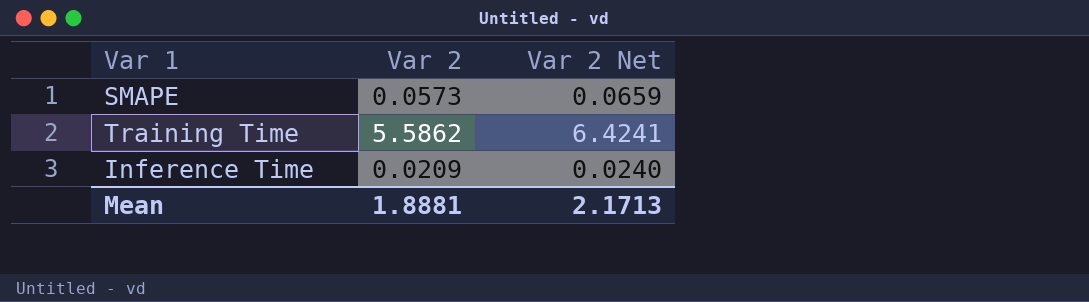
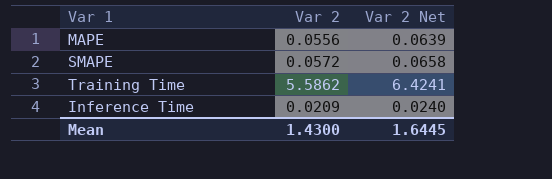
row MAPE: none -> 0.0556 | 0.0639
SMAPE | Var 2: 0.0573 -> 0.0572
SMAPE | Var 2 Net: 0.0659 -> 0.0658
Mean | Var 2: 1.8881 -> 1.4300
Mean | Var 2 Net: 2.1713 -> 1.6445

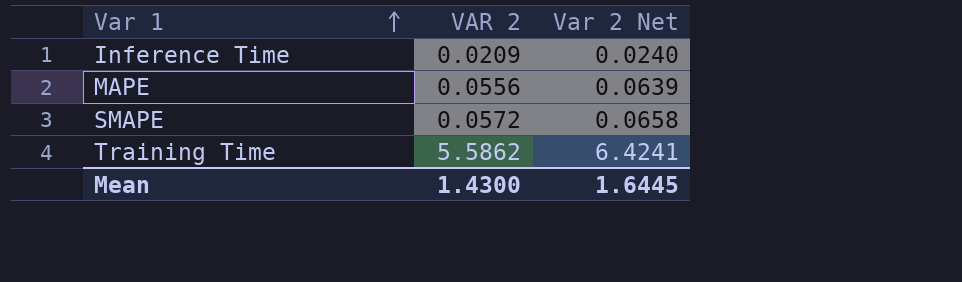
row order: none -> Var 1 ascending
column name: Var 2 -> VAR 2

